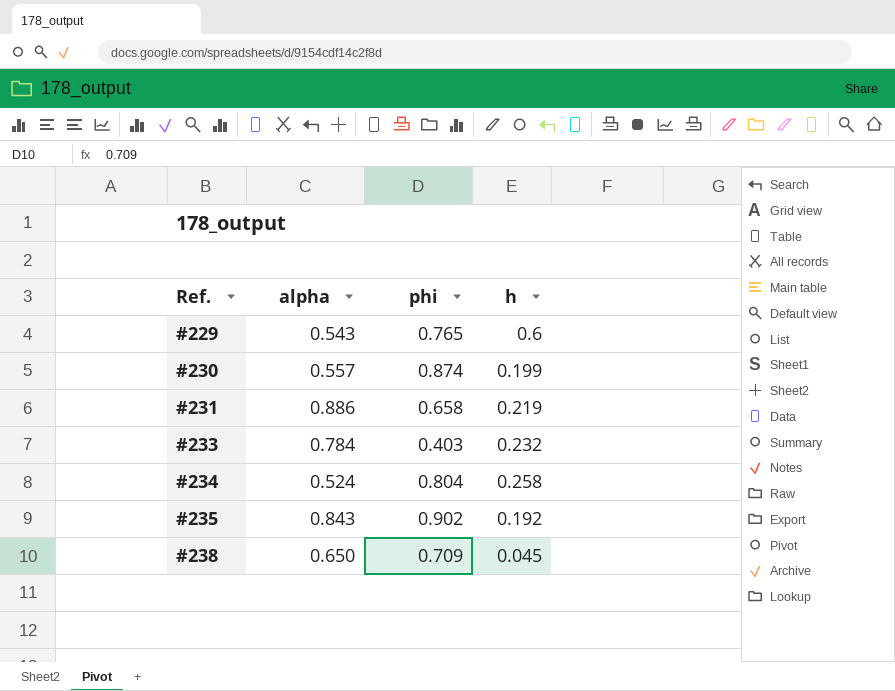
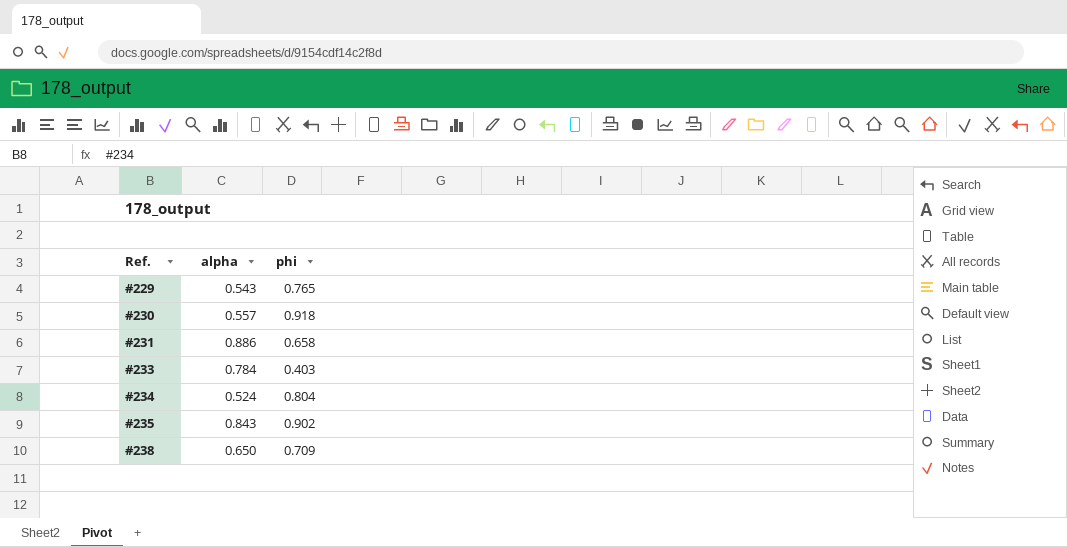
column h | position: 4 -> none
#230 | phi: 0.874 -> 0.918

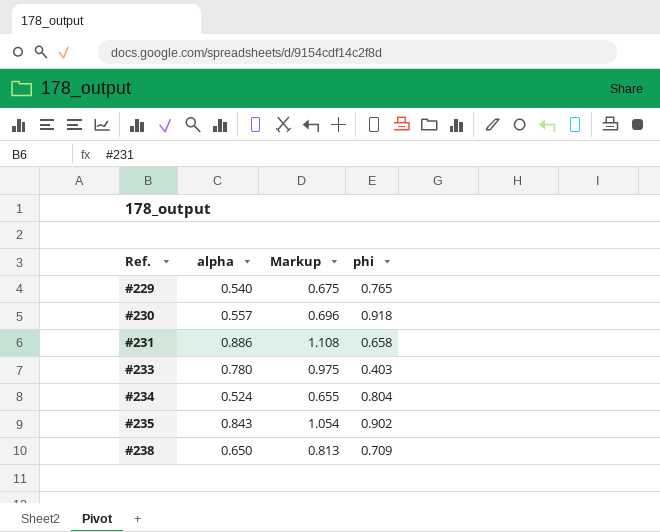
column Markup | formula: none -> [alpha] * 1.25
#229 | alpha: 0.543 -> 0.540
#233 | alpha: 0.784 -> 0.780

